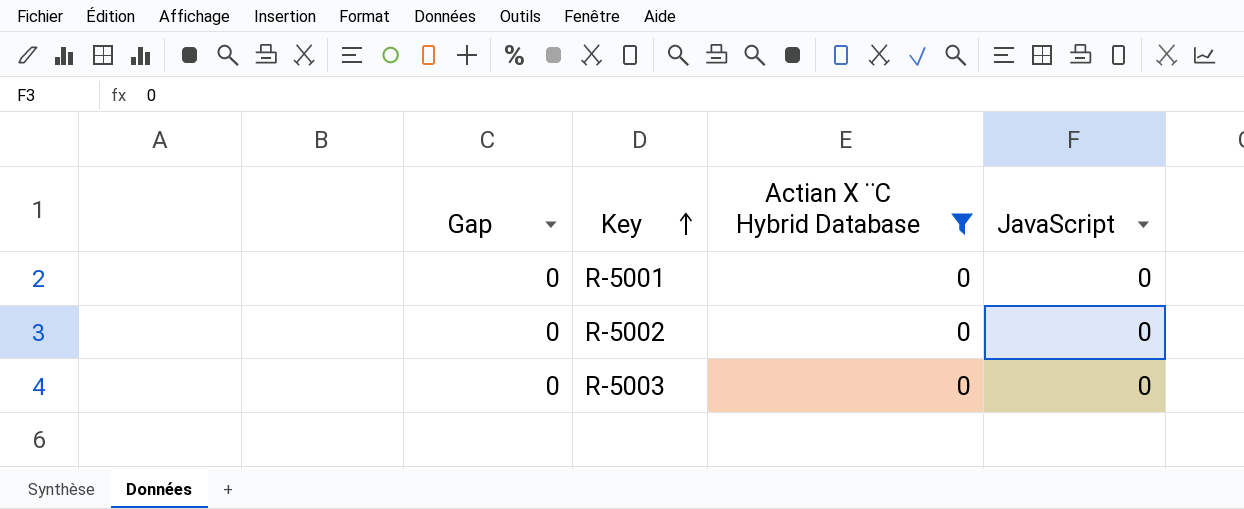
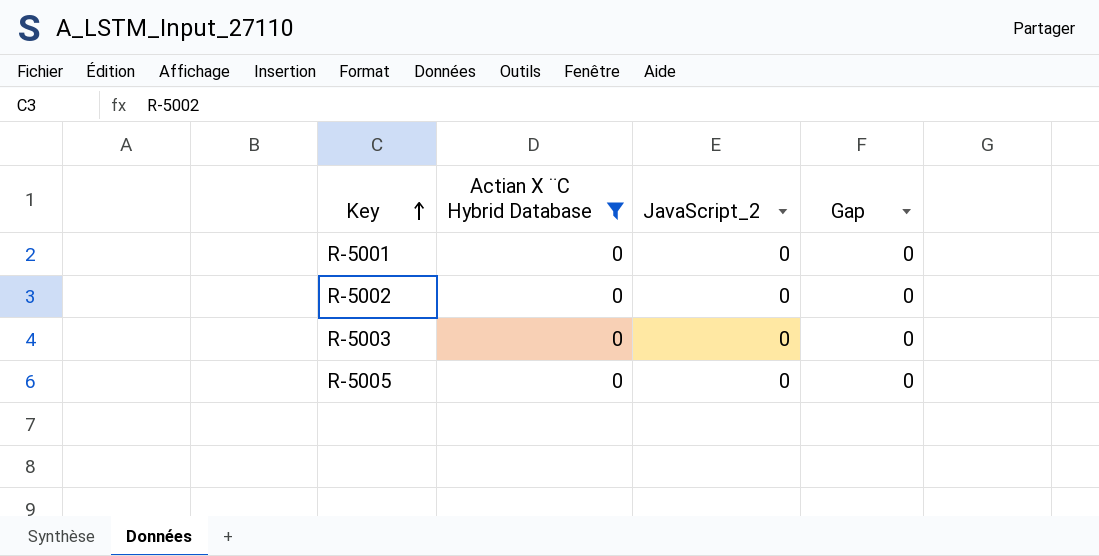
column name: JavaScript -> JavaScript_2
column Gap | position: 1 -> 4
row R-5005: none -> 0 | 0 | 0

